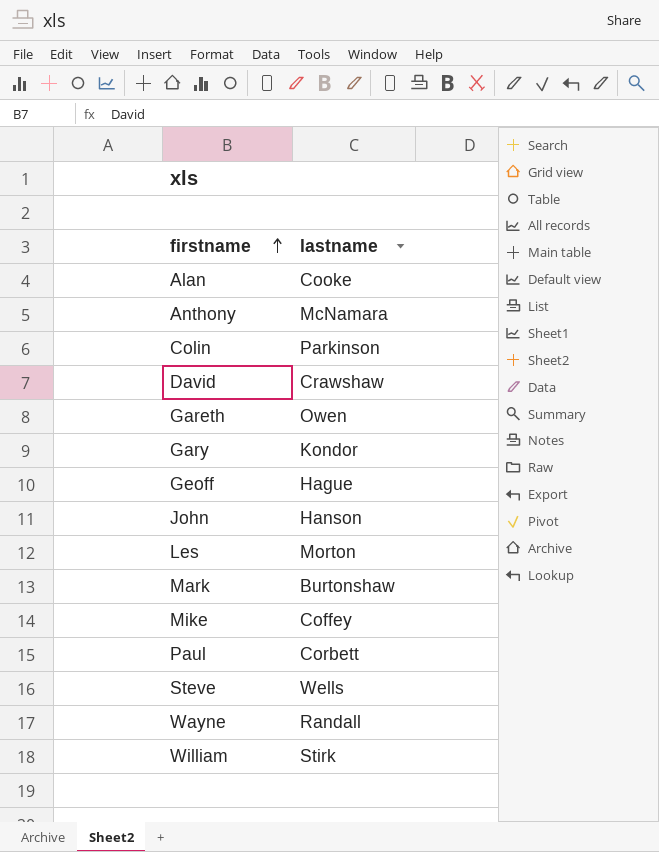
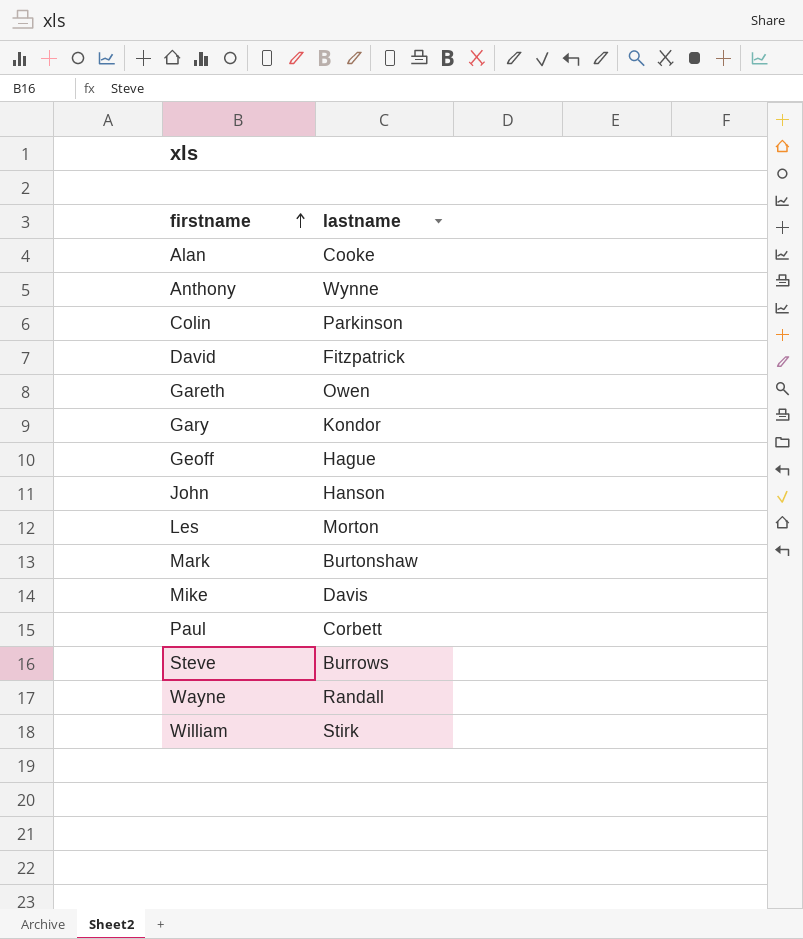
Anthony | lastname: McNamara -> Wynne
David | lastname: Crawshaw -> Fitzpatrick
Mike | lastname: Coffey -> Davis
Steve | lastname: Wells -> Burrows

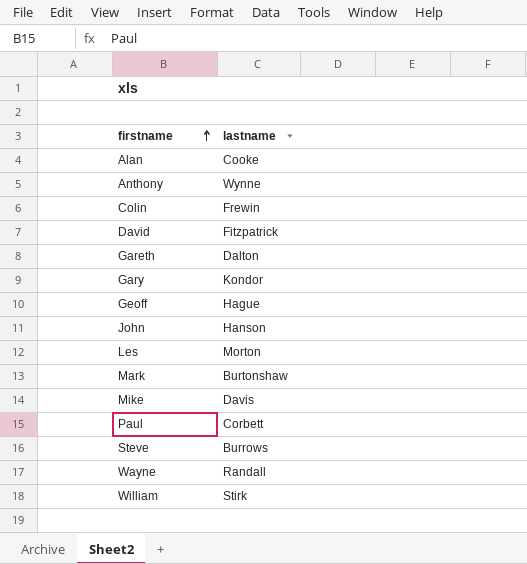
Colin | lastname: Parkinson -> Frewin
Gareth | lastname: Owen -> Dalton

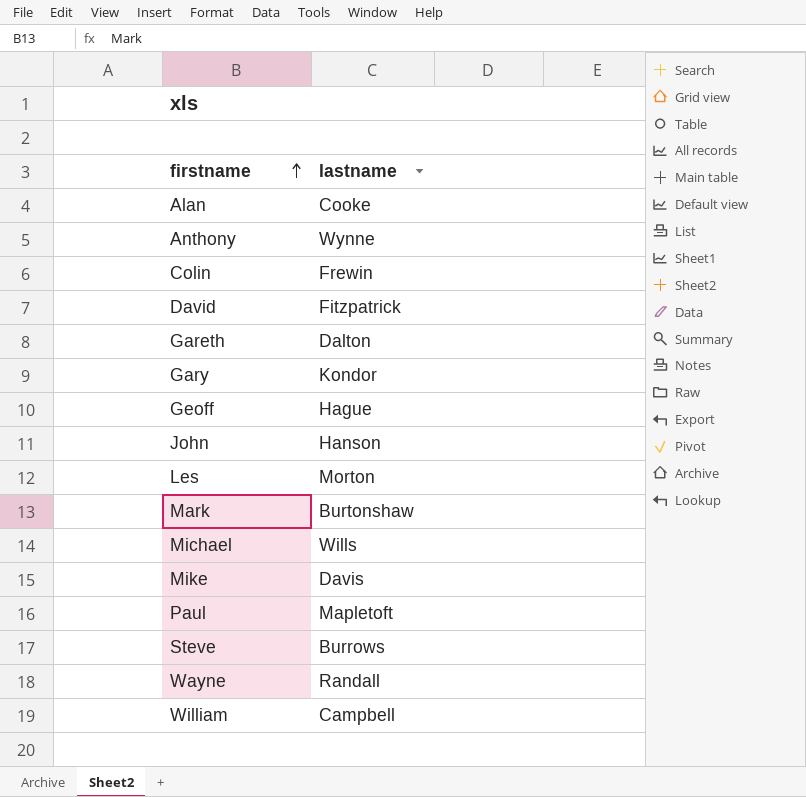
row Michael: none -> Wills
Paul | lastname: Corbett -> Mapletoft
William | lastname: Stirk -> Campbell

